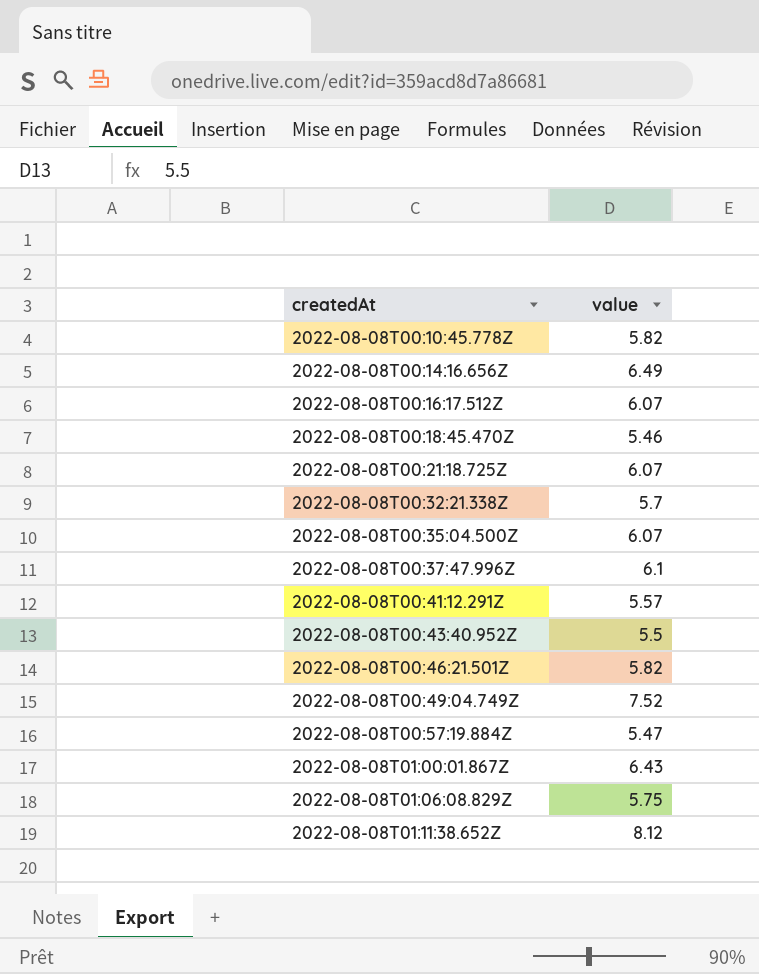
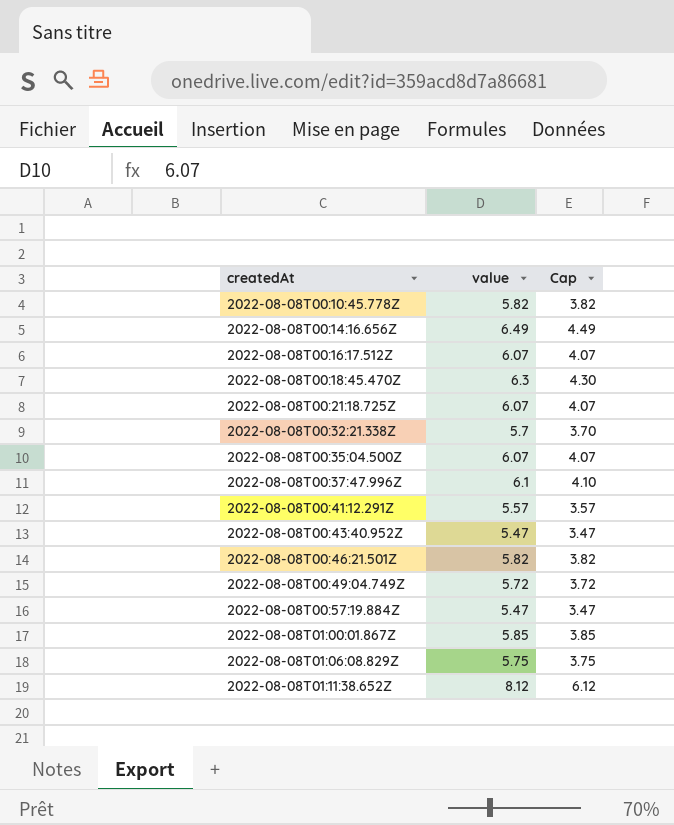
column Cap | formula: none -> [value] - 2
2022-08-08T00:18:45.470Z | value: 5.46 -> 6.3
2022-08-08T00:43:40.952Z | value: 5.5 -> 5.47
2022-08-08T00:49:04.749Z | value: 7.52 -> 5.72
2022-08-08T01:00:01.867Z | value: 6.43 -> 5.85

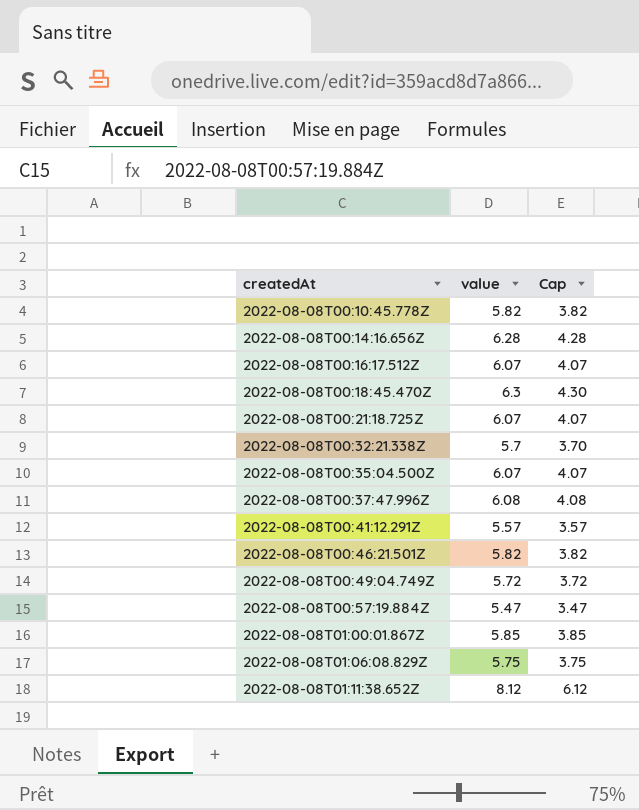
row 2022-08-08T00:43:40.952Z: 5.47 | 3.47 -> none
2022-08-08T00:14:16.656Z | value: 6.49 -> 6.28
2022-08-08T00:14:16.656Z | Cap: 4.49 -> 4.28
2022-08-08T00:37:47.996Z | value: 6.1 -> 6.08
2022-08-08T00:37:47.996Z | Cap: 4.10 -> 4.08

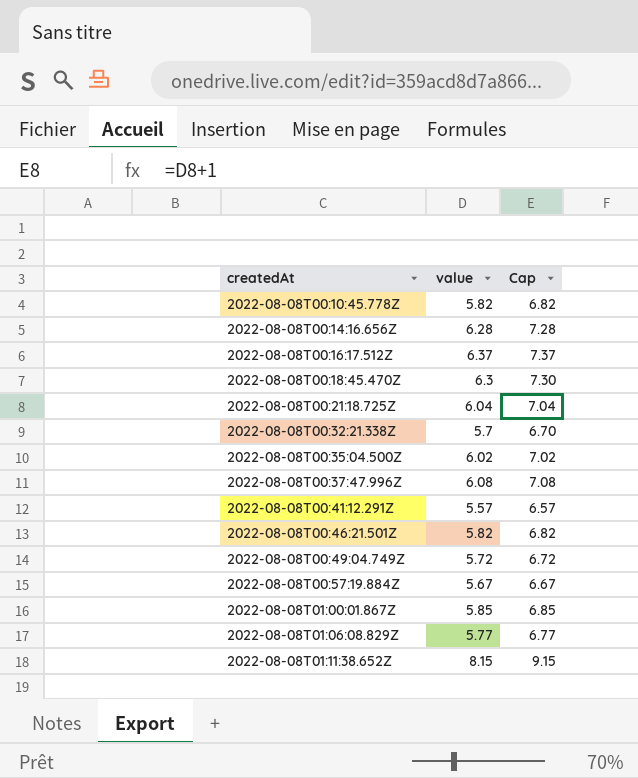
column Cap | formula: [value] - 2 -> [value] + 1
2022-08-08T00:16:17.512Z | value: 6.07 -> 6.37
2022-08-08T00:21:18.725Z | value: 6.07 -> 6.04
2022-08-08T00:35:04.500Z | value: 6.07 -> 6.02
2022-08-08T00:57:19.884Z | value: 5.47 -> 5.67
2022-08-08T01:06:08.829Z | value: 5.75 -> 5.77
2022-08-08T01:11:38.652Z | value: 8.12 -> 8.15

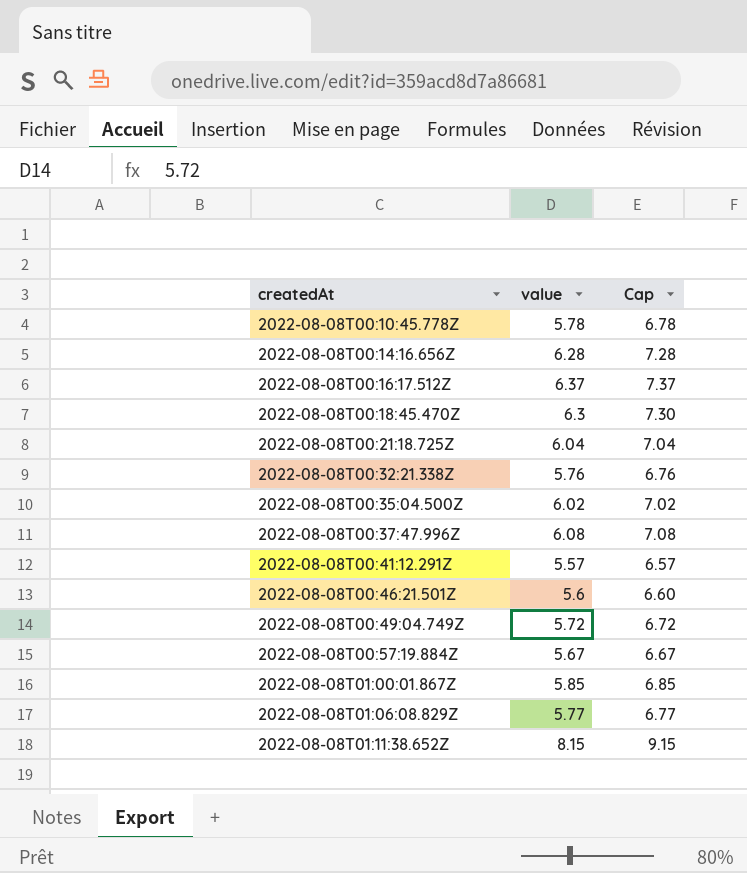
2022-08-08T00:10:45.778Z | value: 5.82 -> 5.78
2022-08-08T00:10:45.778Z | Cap: 6.82 -> 6.78
2022-08-08T00:32:21.338Z | value: 5.7 -> 5.76
2022-08-08T00:32:21.338Z | Cap: 6.70 -> 6.76
2022-08-08T00:46:21.501Z | value: 5.82 -> 5.6
2022-08-08T00:46:21.501Z | Cap: 6.82 -> 6.60

